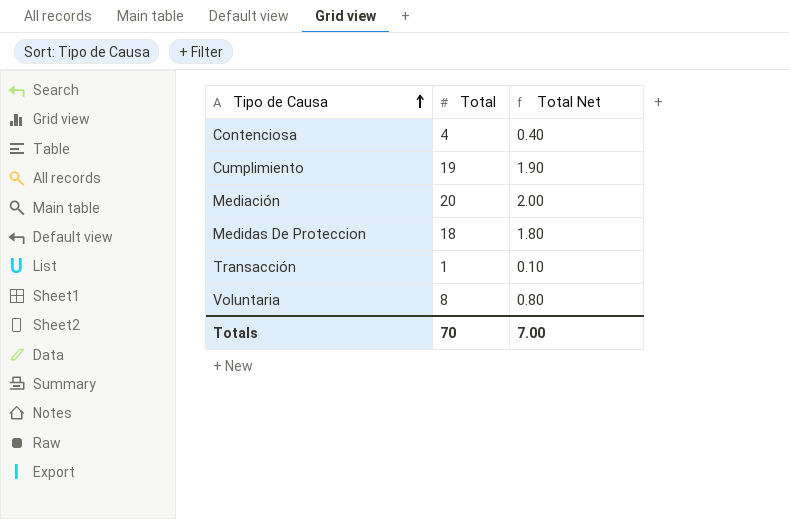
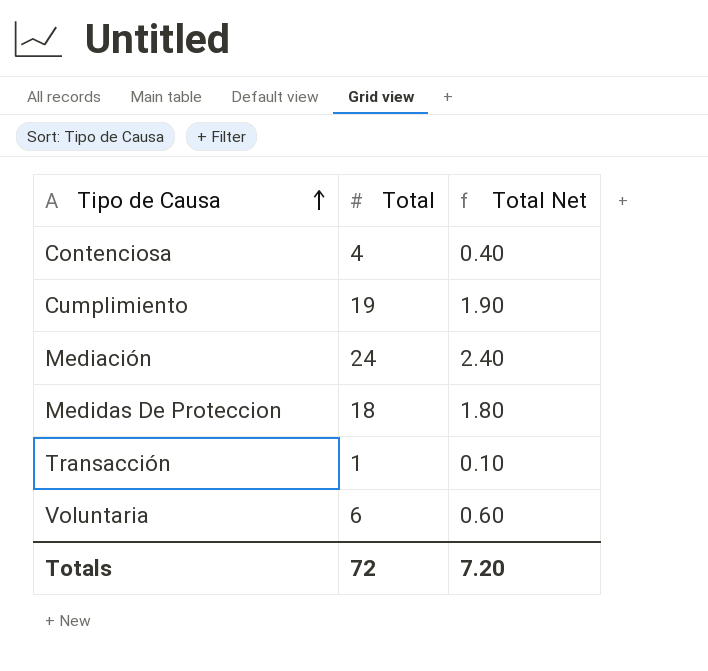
Mediación | Total: 20 -> 24
Mediación | Total Net: 2.00 -> 2.40
Voluntaria | Total: 8 -> 6
Voluntaria | Total Net: 0.80 -> 0.60
Totals | Total: 70 -> 72
Totals | Total Net: 7.00 -> 7.20

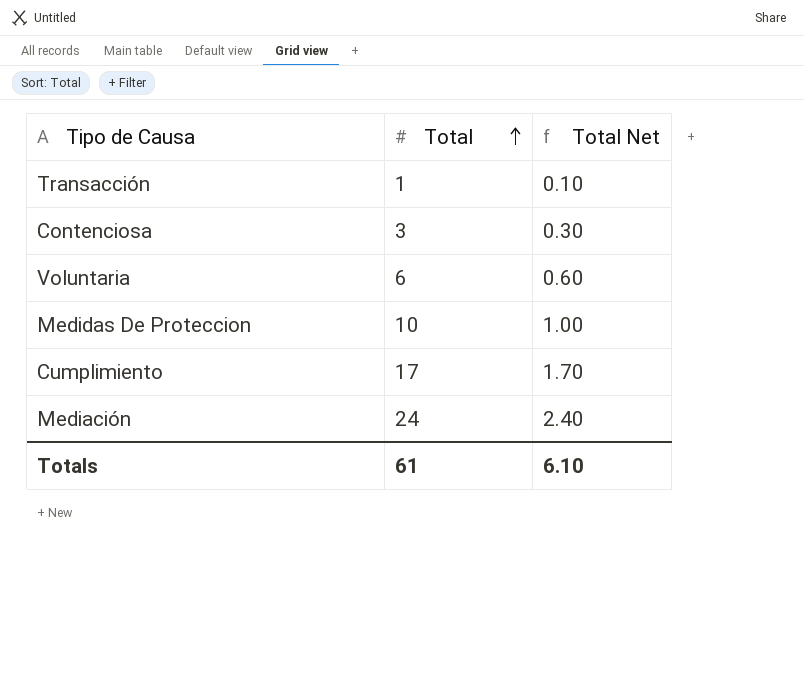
row order: Tipo de Causa ascending -> Total ascending
Contenciosa | Total: 4 -> 3
Contenciosa | Total Net: 0.40 -> 0.30
Medidas De Proteccion | Total: 18 -> 10
Medidas De Proteccion | Total Net: 1.80 -> 1.00
Cumplimiento | Total: 19 -> 17
Cumplimiento | Total Net: 1.90 -> 1.70
Totals | Total: 72 -> 61
Totals | Total Net: 7.20 -> 6.10

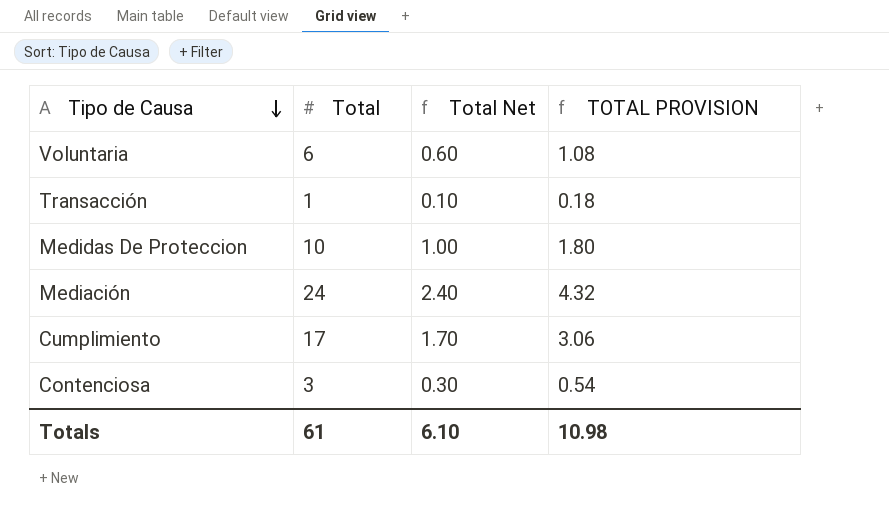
row order: Total ascending -> Tipo de Causa descending
column TOTAL PROVISION | formula: none -> [Total] * 0.18

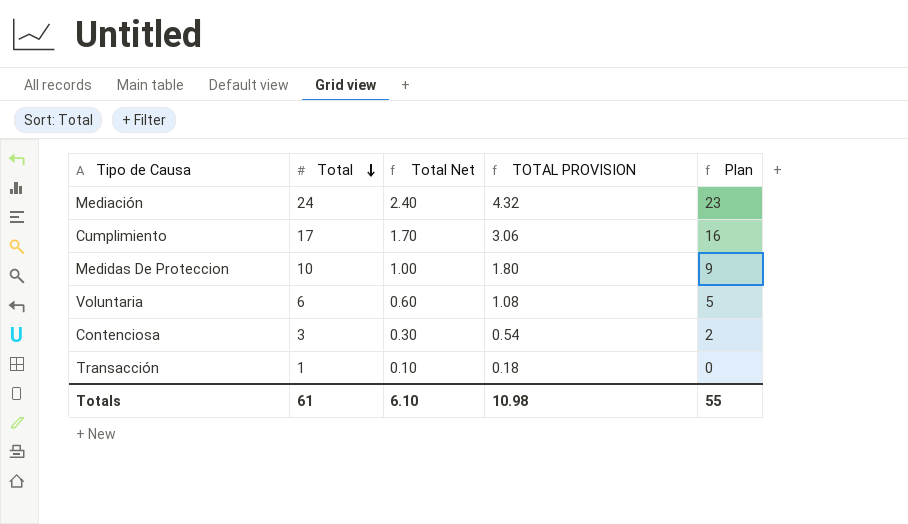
row order: Tipo de Causa descending -> Total descending
column Plan | formula: none -> [Total] - 1

